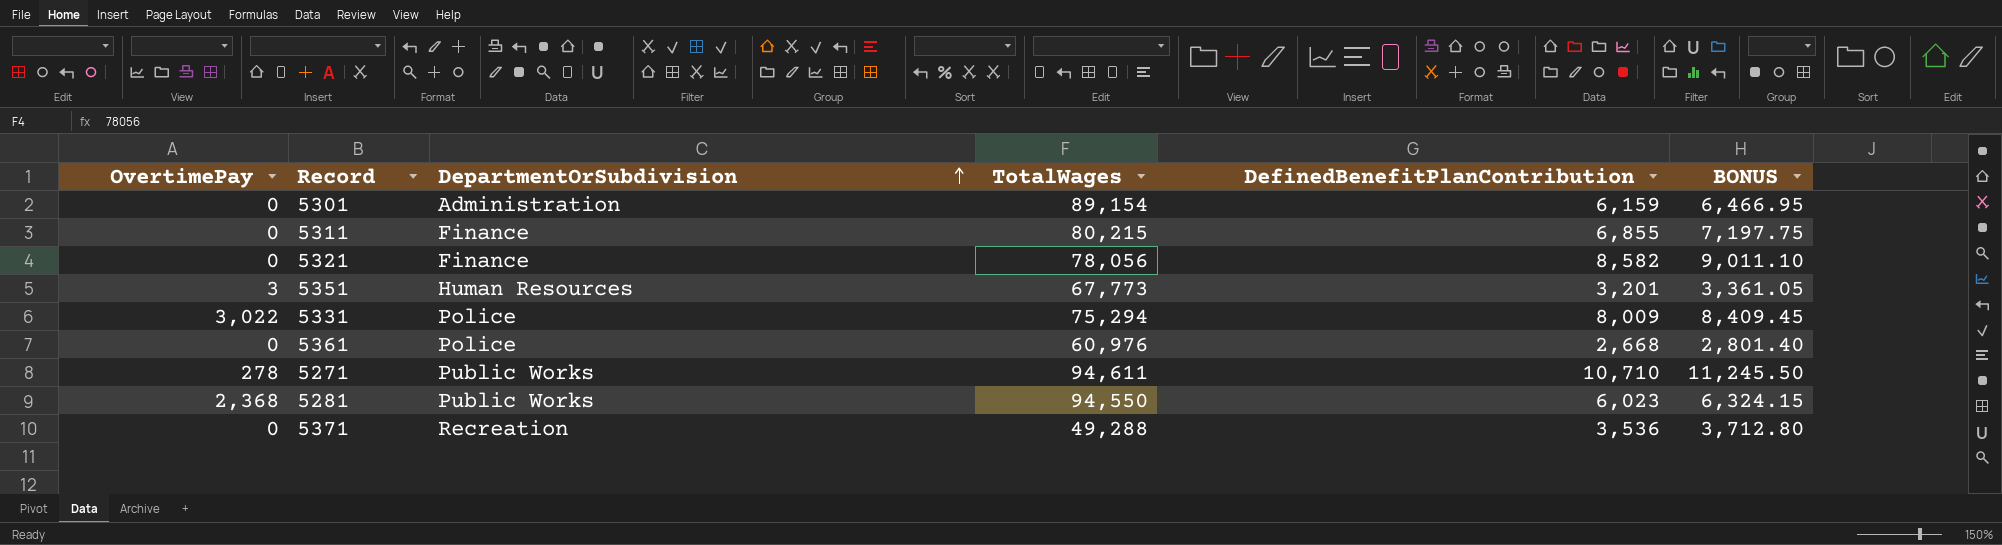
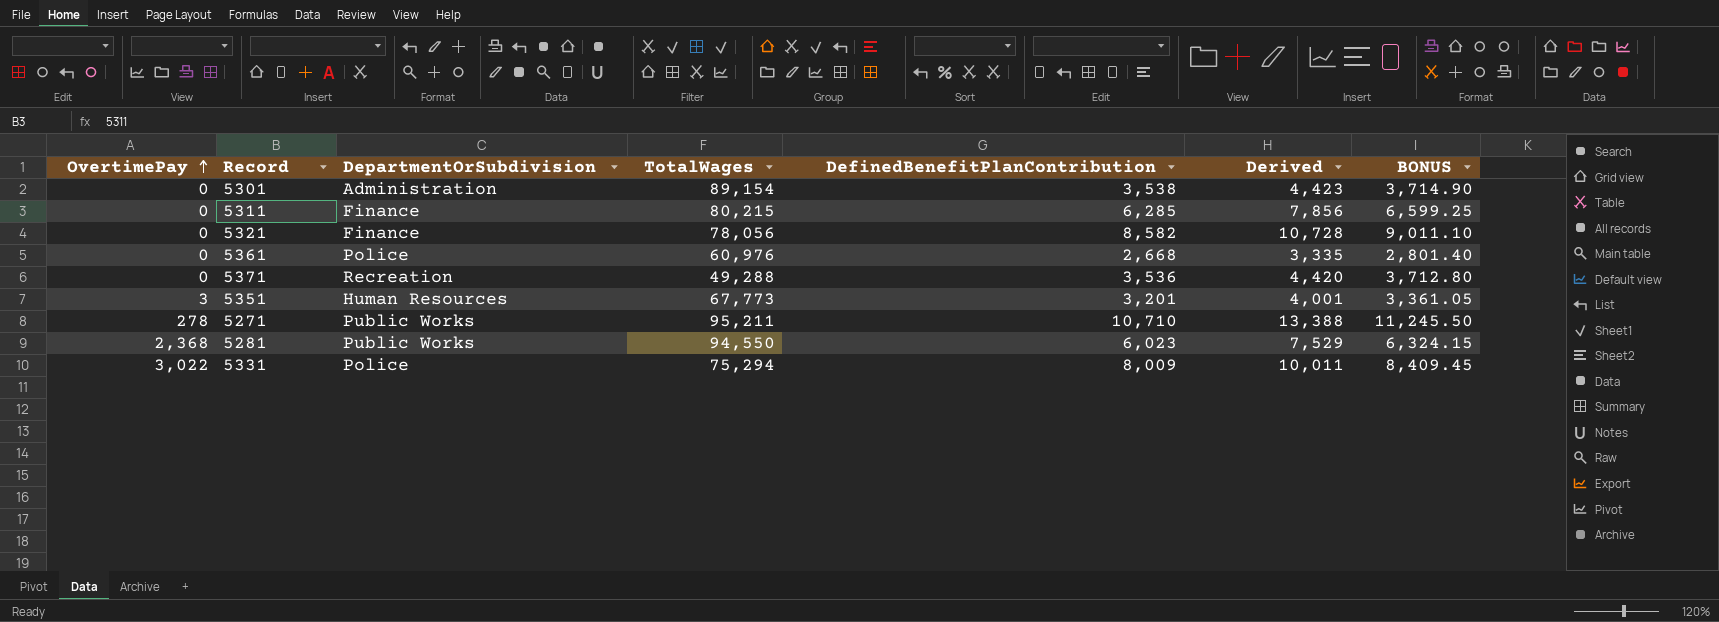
row order: DepartmentOrSubdivision ascending -> OvertimePay ascending
column Derived | formula: none -> [DefinedBenefitPlanContribution] * 1.25
5301 | DefinedBenefitPlanContribution: 6,159 -> 3,538
5301 | BONUS: 6,466.95 -> 3,714.90
5311 | DefinedBenefitPlanContribution: 6,855 -> 6,285
5311 | BONUS: 7,197.75 -> 6,599.25
5271 | TotalWages: 94,611 -> 95,211

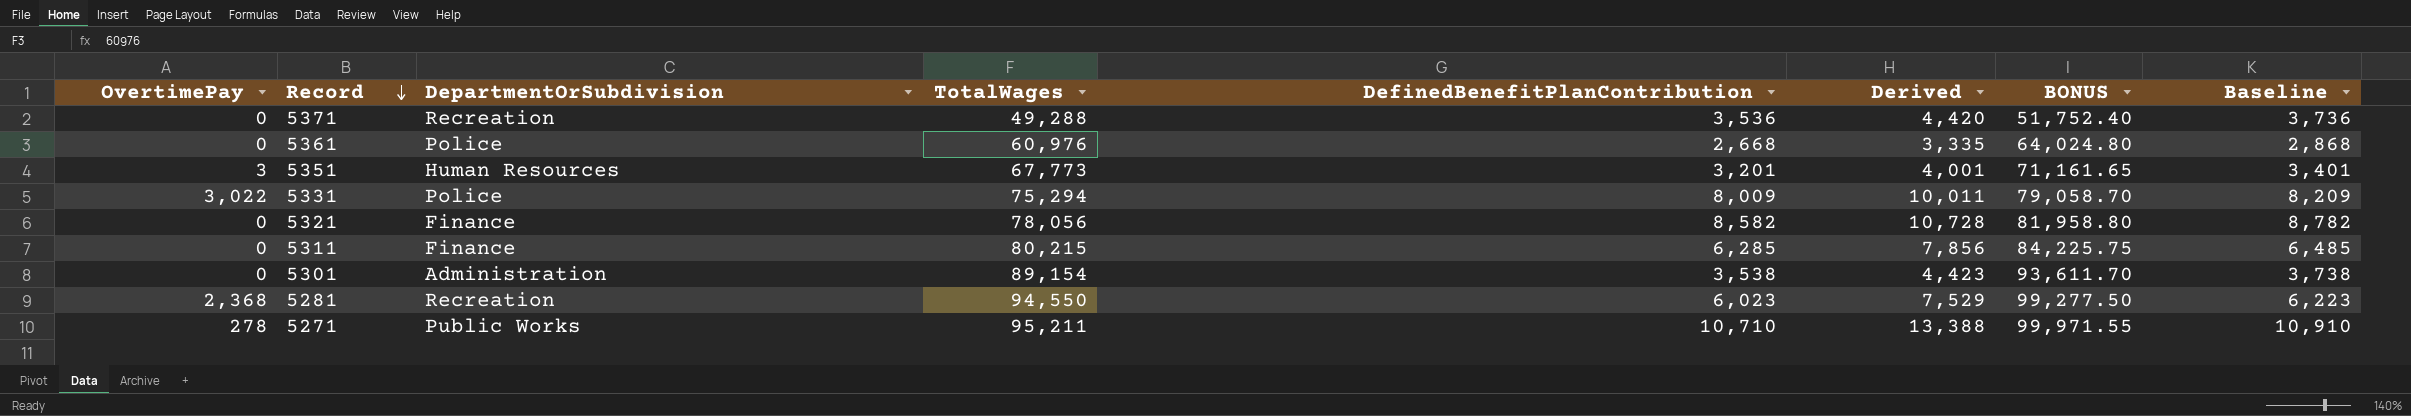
row order: OvertimePay ascending -> Record descending
column BONUS | formula: [DefinedBenefitPlanContribution] * 1.05 -> [TotalWages] * 1.05
column Baseline | formula: none -> [DefinedBenefitPlanContribution] + 200
5281 | DepartmentOrSubdivision: Public Works -> Recreation

